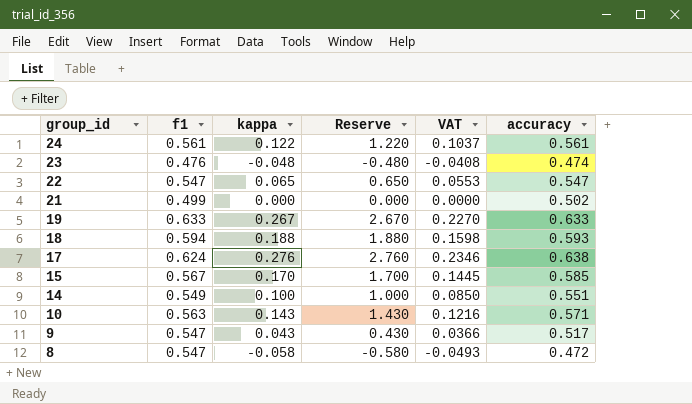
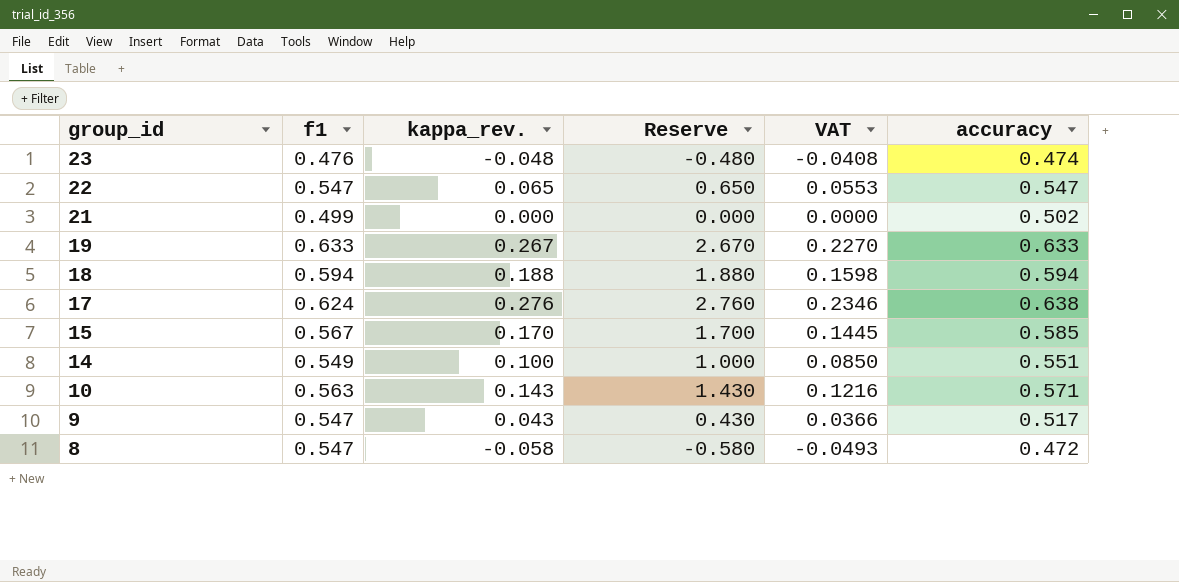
column name: kappa -> kappa_rev.
row 24: 0.561 | 0.122 | 1.220 | 0.1037 | 0.561 -> none
18 | accuracy: 0.593 -> 0.594

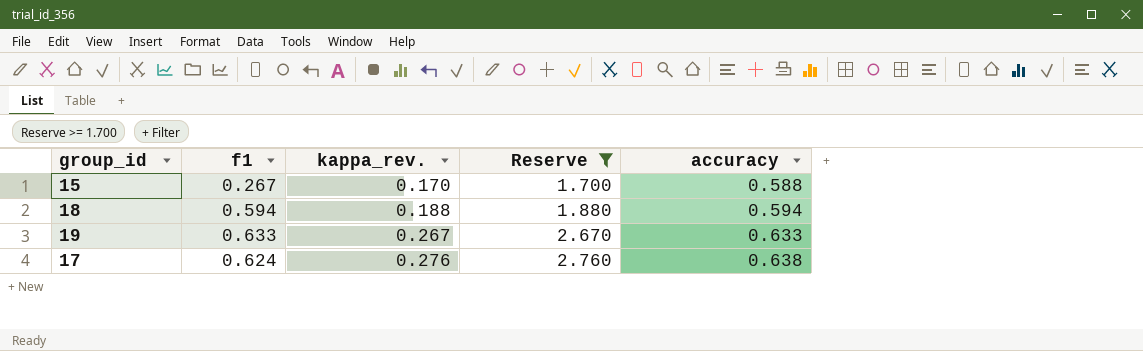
filter: none -> Reserve >= 1.700
row order: group_id descending -> kappa_rev. ascending
column VAT | formula: [kappa_rev.] * 0.85 -> none
15 | f1: 0.567 -> 0.267
15 | accuracy: 0.585 -> 0.588

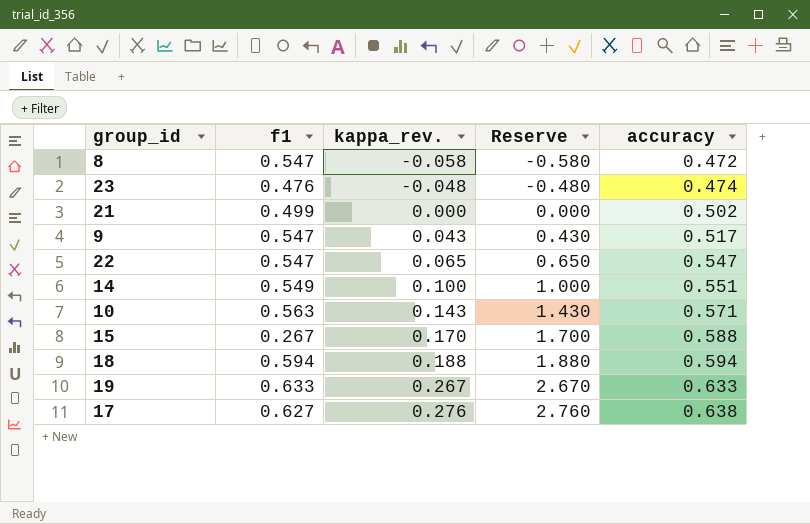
filter: Reserve >= 1.700 -> none
17 | f1: 0.624 -> 0.627

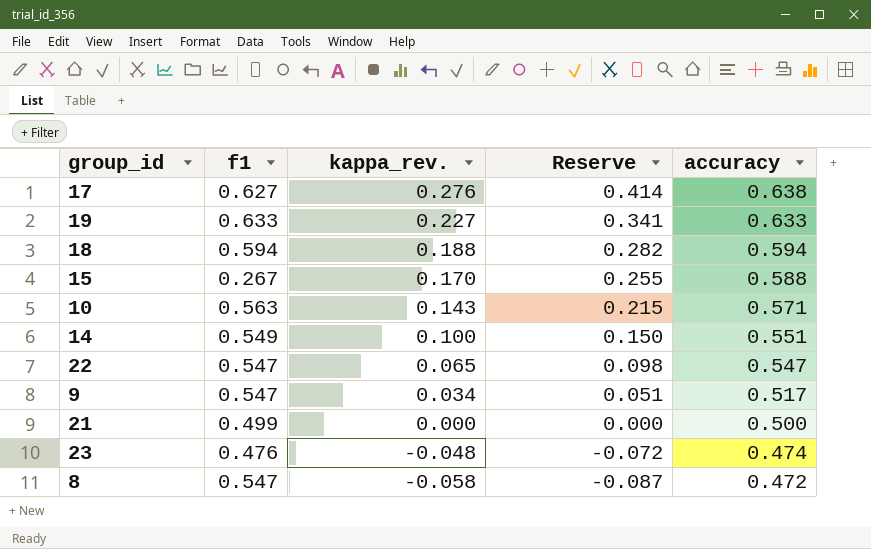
row order: kappa_rev. ascending -> kappa_rev. descending
column Reserve | formula: [kappa_rev.] * 10 -> [kappa_rev.] * 1.5
19 | kappa_rev.: 0.267 -> 0.227
9 | kappa_rev.: 0.043 -> 0.034
21 | accuracy: 0.502 -> 0.500

